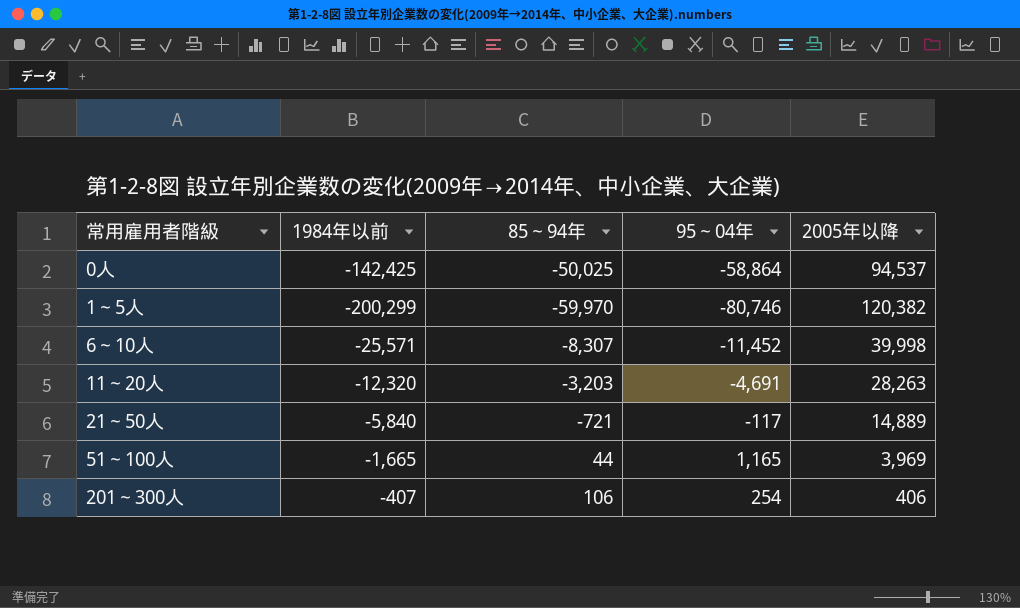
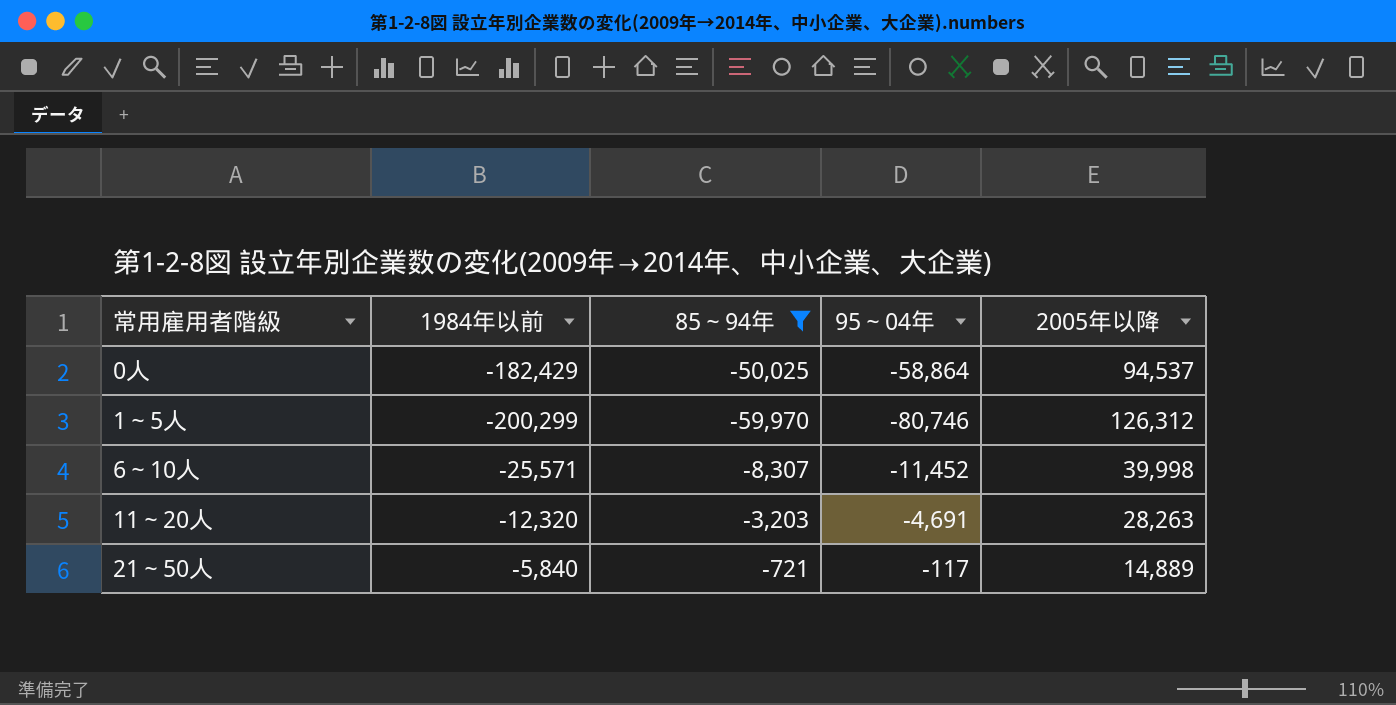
filter: none -> 85～94年 <= -721
0人 | 1984年以前: -142,425 -> -182,429
1～5人 | 2005年以降: 120,382 -> 126,312

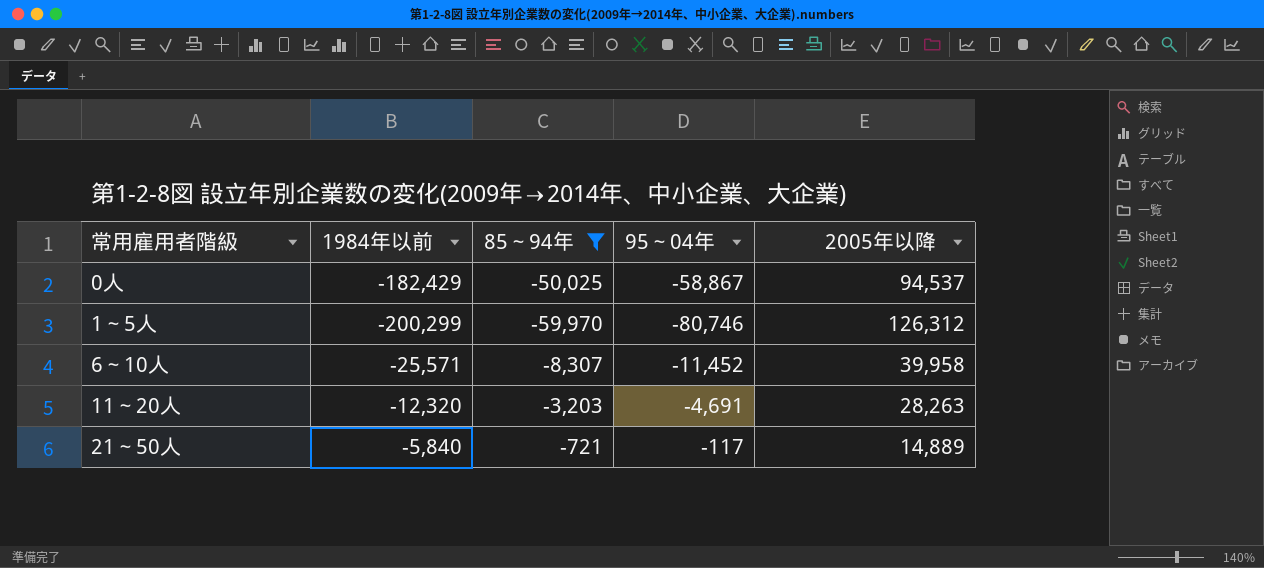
0人 | 95～04年: -58,864 -> -58,867
6～10人 | 2005年以降: 39,998 -> 39,958

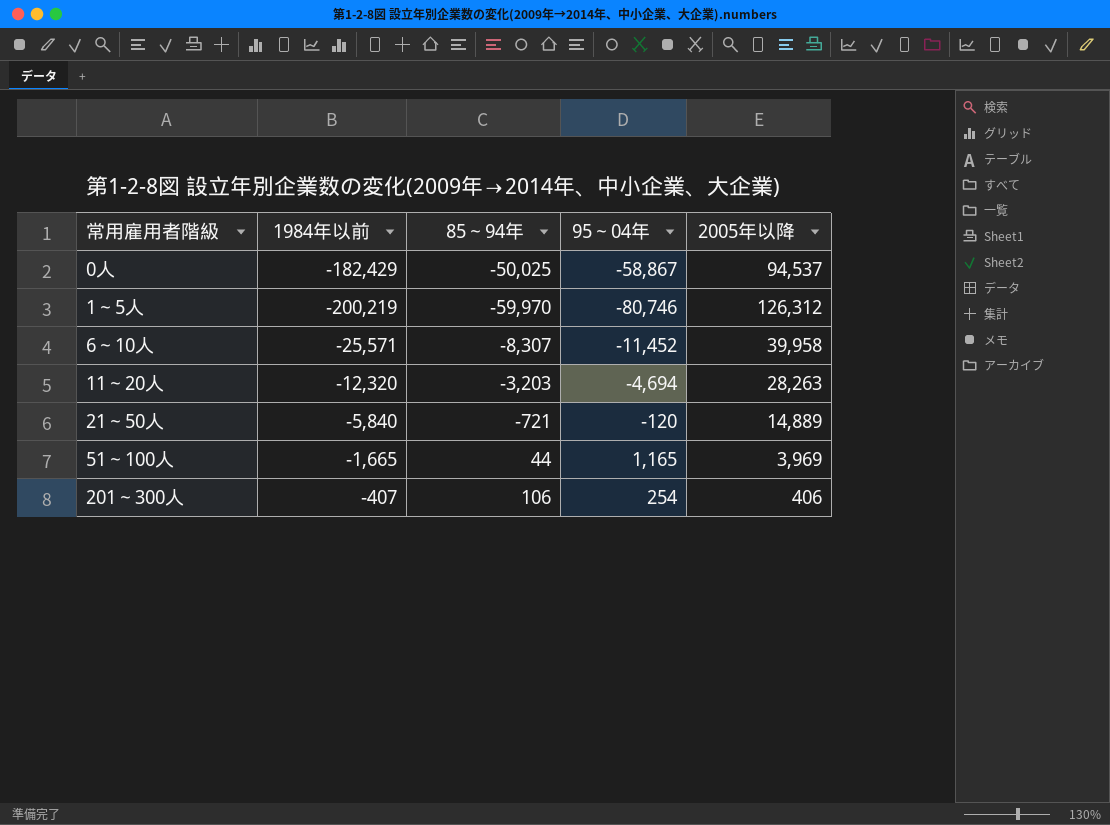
filter: 85～94年 <= -721 -> none
1～5人 | 1984年以前: -200,299 -> -200,219
11～20人 | 95～04年: -4,691 -> -4,694
21～50人 | 95～04年: -117 -> -120

